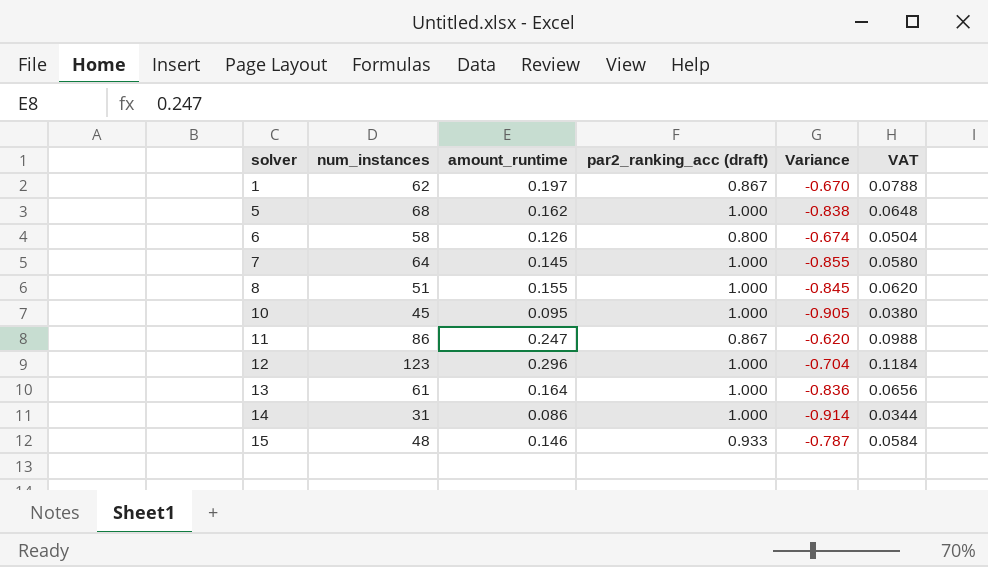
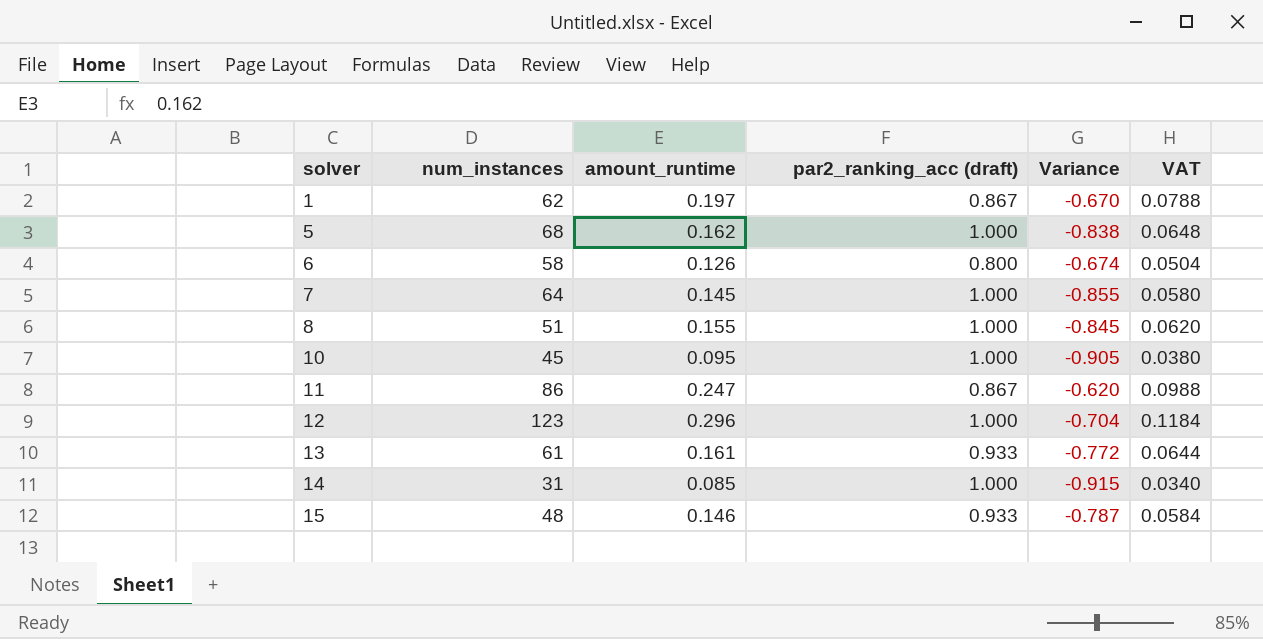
13 | amount_runtime: 0.164 -> 0.161
13 | par2_ranking_acc (draft): 1.000 -> 0.933
13 | Variance: -0.836 -> -0.772
13 | VAT: 0.0656 -> 0.0644
14 | amount_runtime: 0.086 -> 0.085
14 | Variance: -0.914 -> -0.915
14 | VAT: 0.0344 -> 0.0340

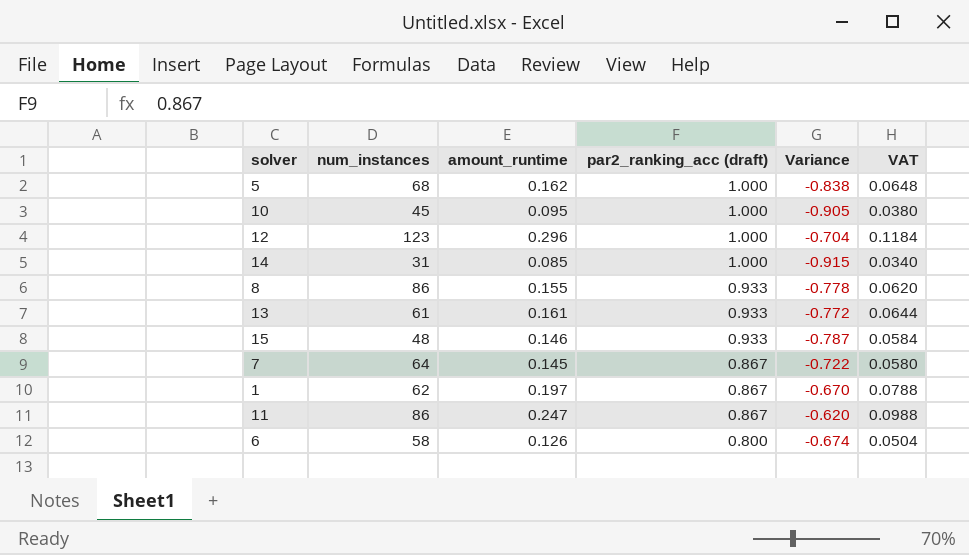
row order: solver ascending -> par2_ranking_acc (draft) descending
8 | num_instances: 51 -> 86
8 | par2_ranking_acc (draft): 1.000 -> 0.933
8 | Variance: -0.845 -> -0.778
7 | par2_ranking_acc (draft): 1.000 -> 0.867
7 | Variance: -0.855 -> -0.722

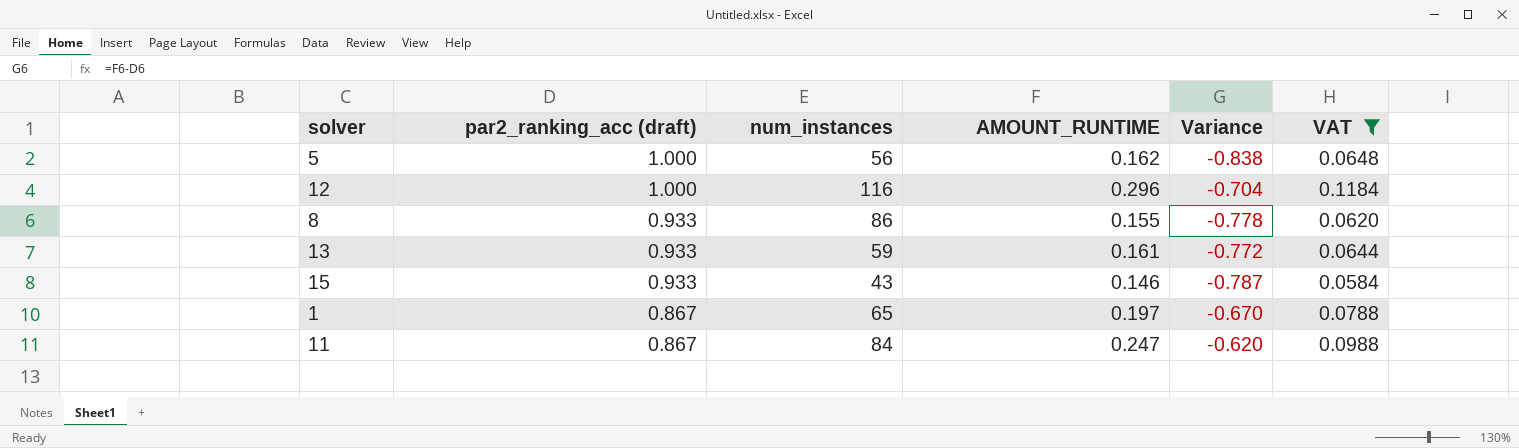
filter: none -> VAT >= 0.0584
column par2_ranking_acc (draft) | position: 4 -> 2
column name: amount_runtime -> AMOUNT_RUNTIME
5 | num_instances: 68 -> 56
12 | num_instances: 123 -> 116
13 | num_instances: 61 -> 59
15 | num_instances: 48 -> 43
1 | num_instances: 62 -> 65
11 | num_instances: 86 -> 84

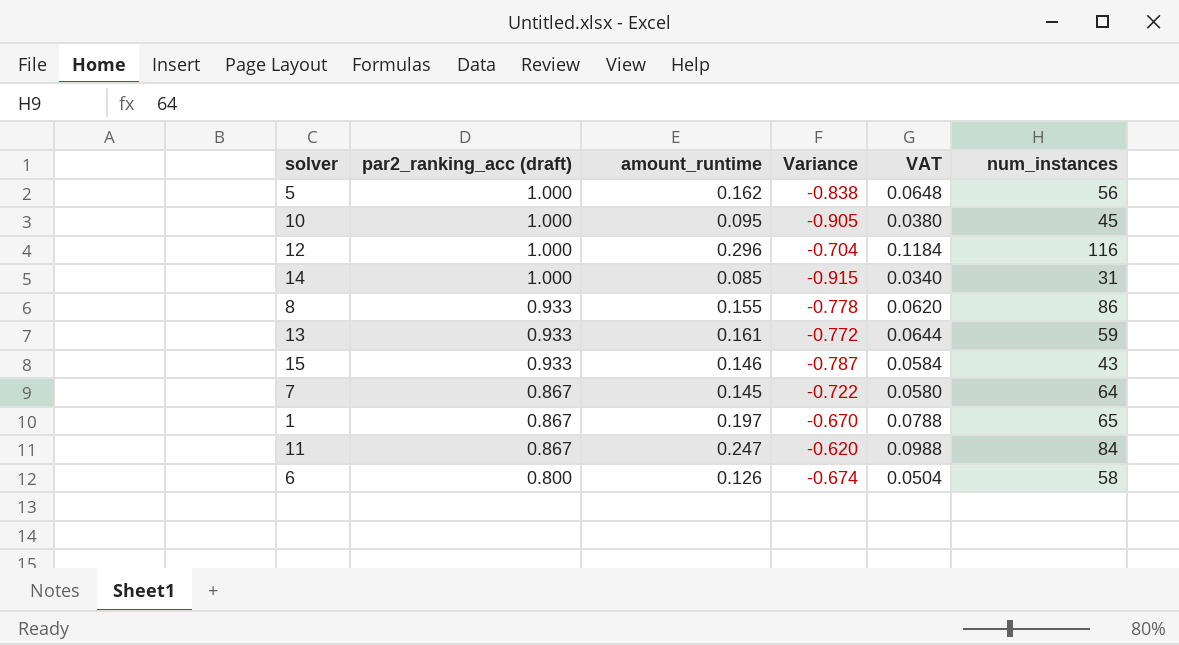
filter: VAT >= 0.0584 -> none
column name: AMOUNT_RUNTIME -> amount_runtime
column num_instances | position: 3 -> 6

